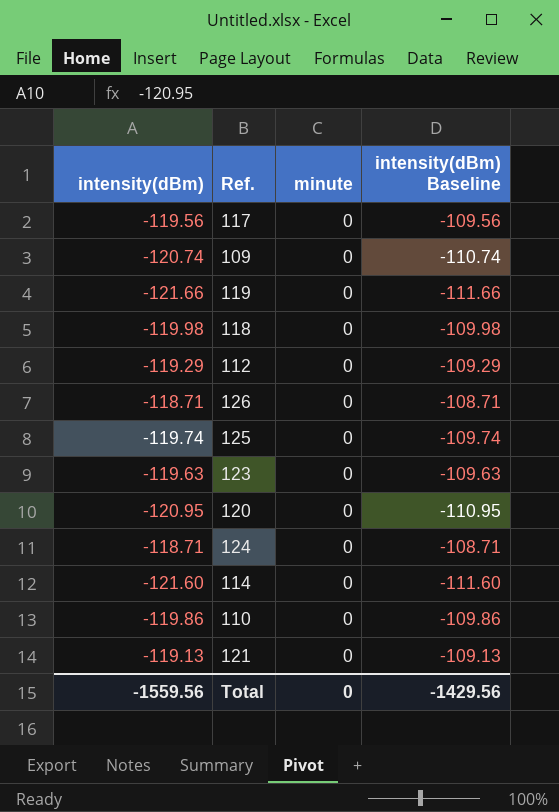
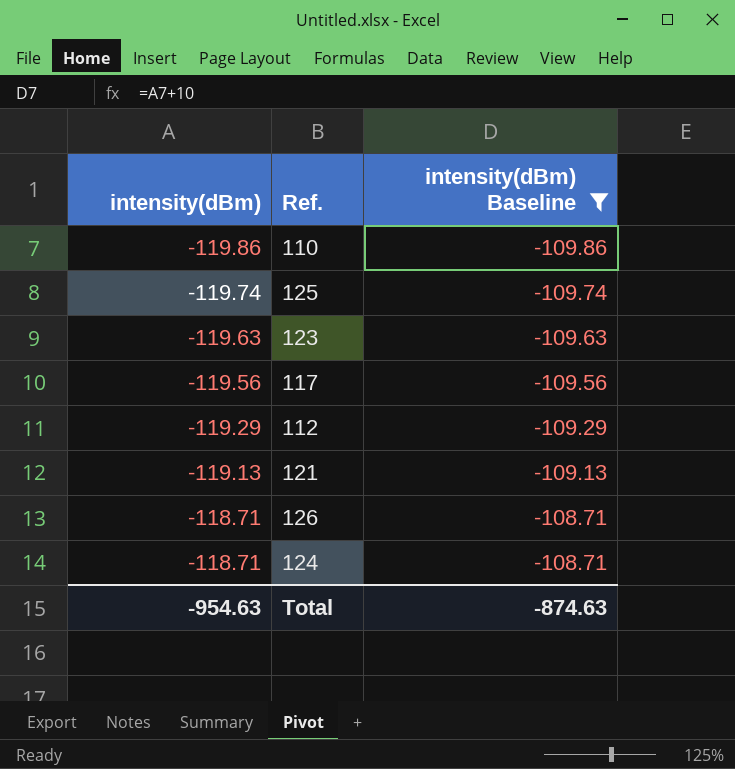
filter: none -> intensity(dBm) Baseline >= -109.86
row order: none -> intensity(dBm) ascending
column minute | position: 3 -> none
Total | intensity(dBm): -1559.56 -> -954.63
Total | intensity(dBm) Baseline: -1429.56 -> -874.63

